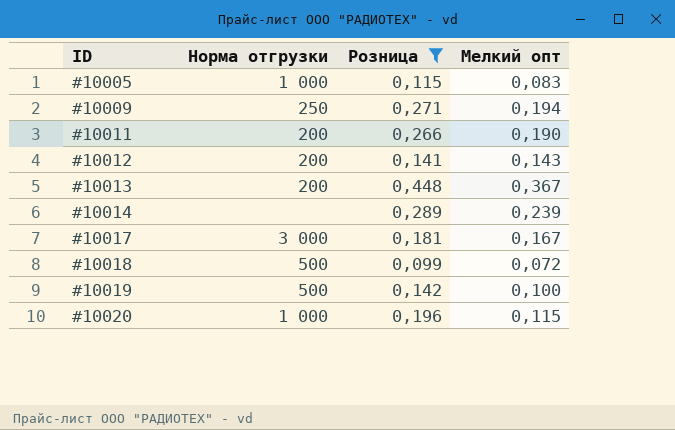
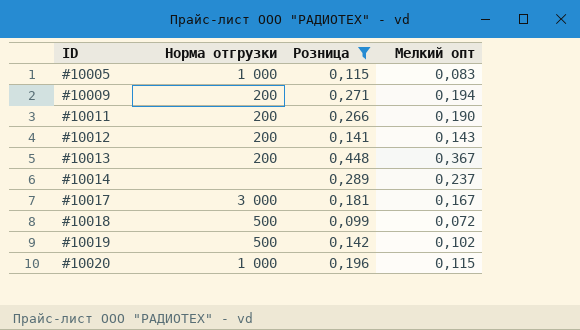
#10009 | Норма отгрузки: 250 -> 200
#10014 | Мелкий опт: 0,239 -> 0,237
#10019 | Мелкий опт: 0,100 -> 0,102

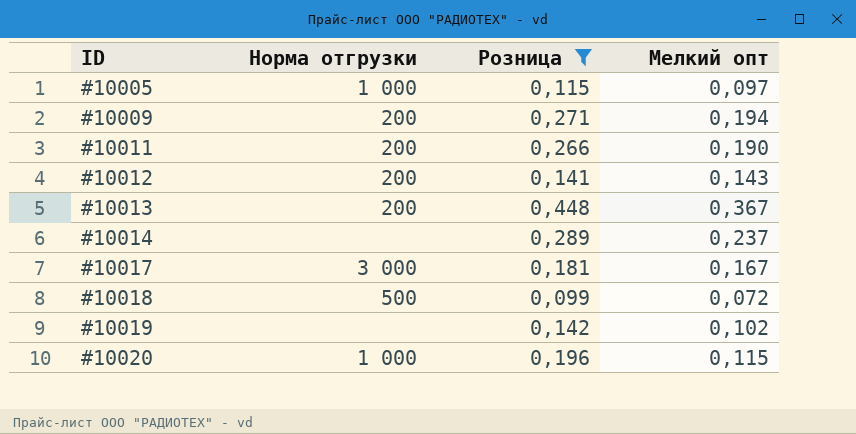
#10005 | Мелкий опт: 0,083 -> 0,097
#10019 | Норма отгрузки: 500 -> none

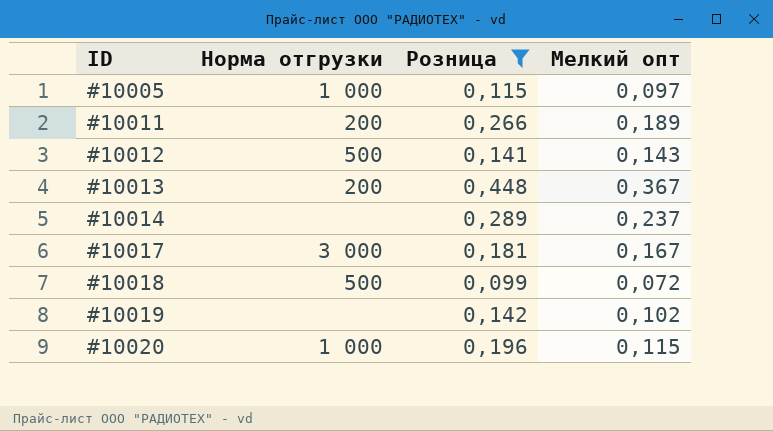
row #10009: 200 | 0,271 | 0,194 -> none
#10011 | Мелкий опт: 0,190 -> 0,189
#10012 | Норма отгрузки: 200 -> 500

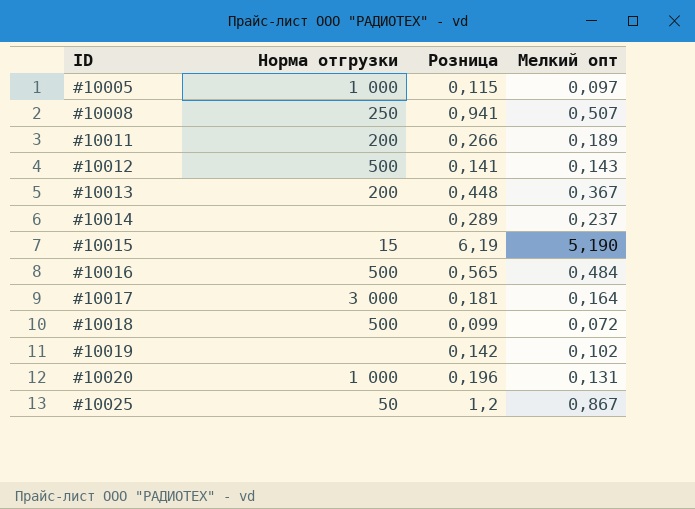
filter: Розница <= 0,448 -> none
#10017 | Мелкий опт: 0,167 -> 0,164
#10020 | Мелкий опт: 0,115 -> 0,131

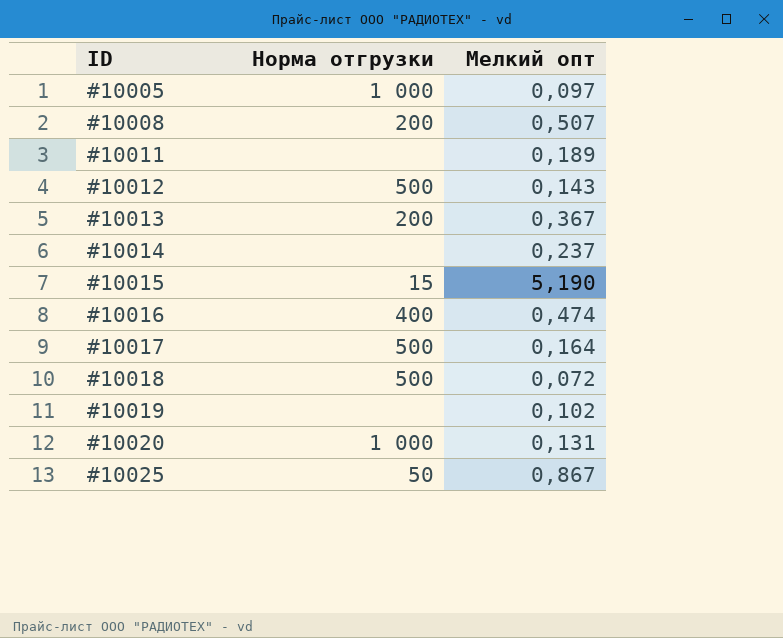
column Розница | position: 3 -> none
#10008 | Норма отгрузки: 250 -> 200
#10011 | Норма отгрузки: 200 -> none
#10016 | Норма отгрузки: 500 -> 400
#10016 | Мелкий опт: 0,484 -> 0,474
#10017 | Норма отгрузки: 3 000 -> 500

